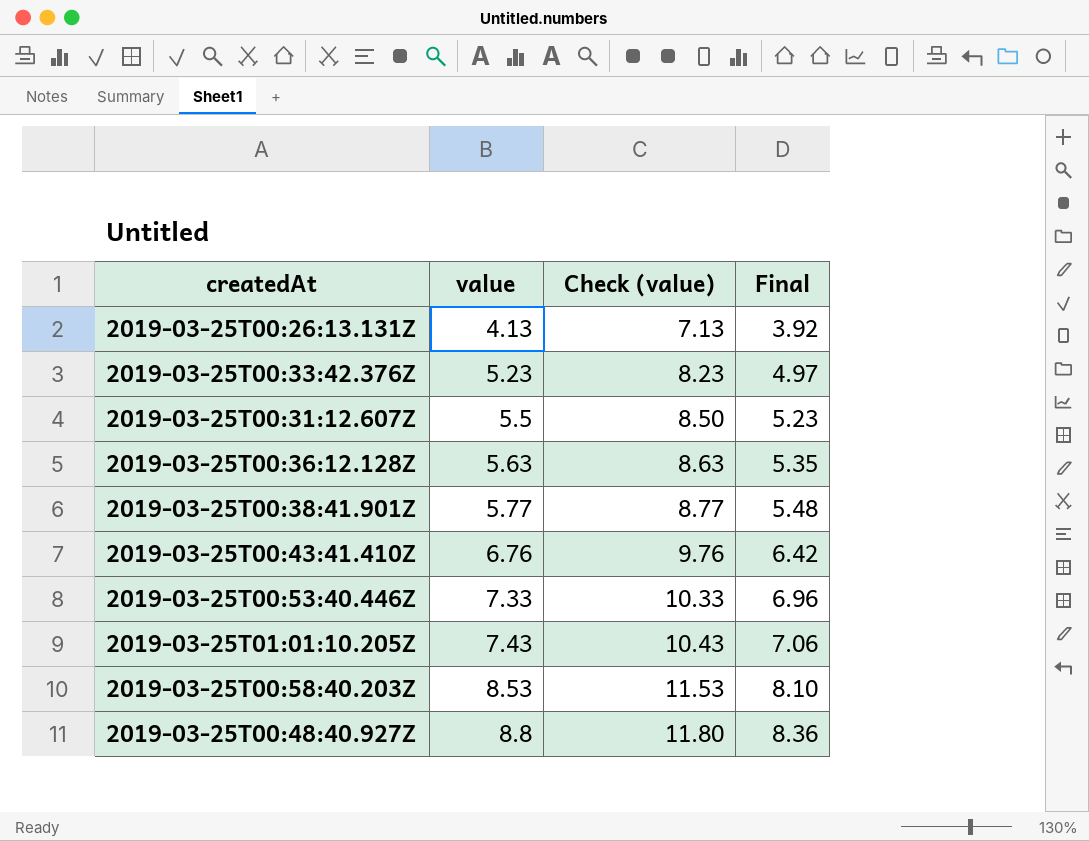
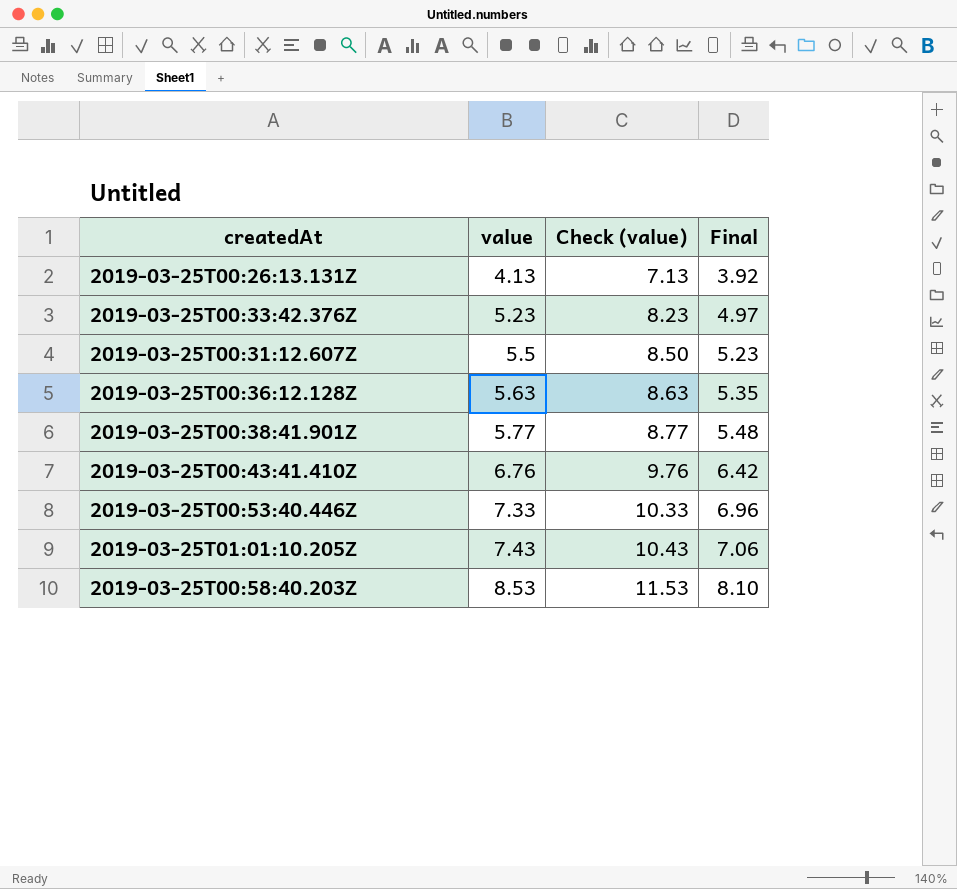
row 2019-03-25T00:48:40.927Z: 8.8 | 11.80 | 8.36 -> none

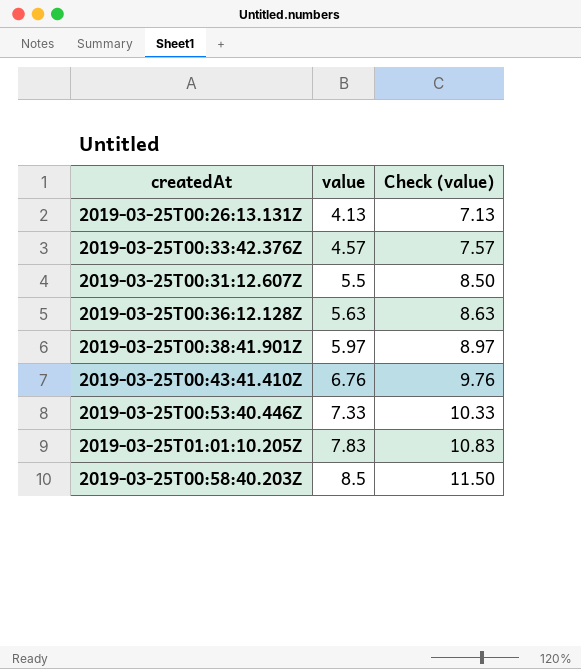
column Final | formula: [value] * 0.95 -> none
2019-03-25T00:33:42.376Z | value: 5.23 -> 4.57
2019-03-25T00:33:42.376Z | Check (value): 8.23 -> 7.57
2019-03-25T00:38:41.901Z | value: 5.77 -> 5.97
2019-03-25T00:38:41.901Z | Check (value): 8.77 -> 8.97
2019-03-25T01:01:10.205Z | value: 7.43 -> 7.83
2019-03-25T01:01:10.205Z | Check (value): 10.43 -> 10.83
2019-03-25T00:58:40.203Z | value: 8.53 -> 8.5
2019-03-25T00:58:40.203Z | Check (value): 11.53 -> 11.50

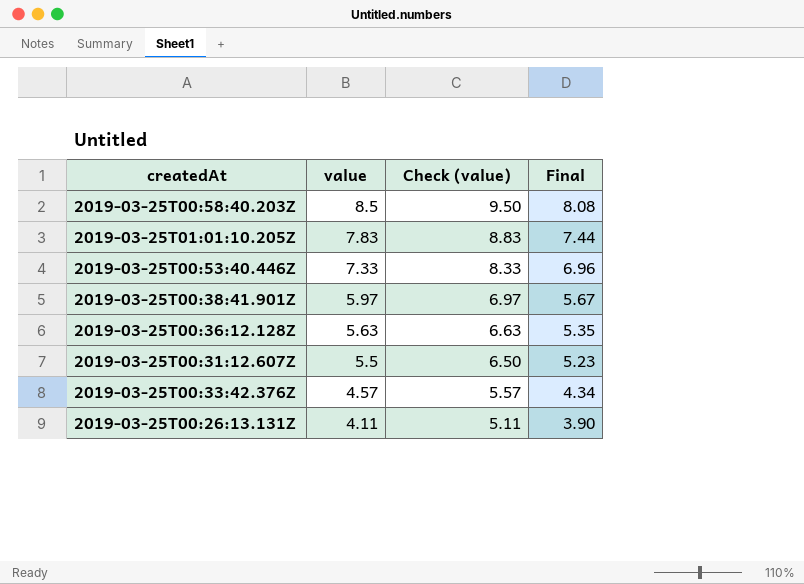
row order: value ascending -> value descending
column Check (value) | formula: [value] + 3 -> [value] + 1
column Final | formula: none -> [value] * 0.95
row 2019-03-25T00:43:41.410Z: 6.76 | 9.76 -> none
2019-03-25T00:26:13.131Z | value: 4.13 -> 4.11

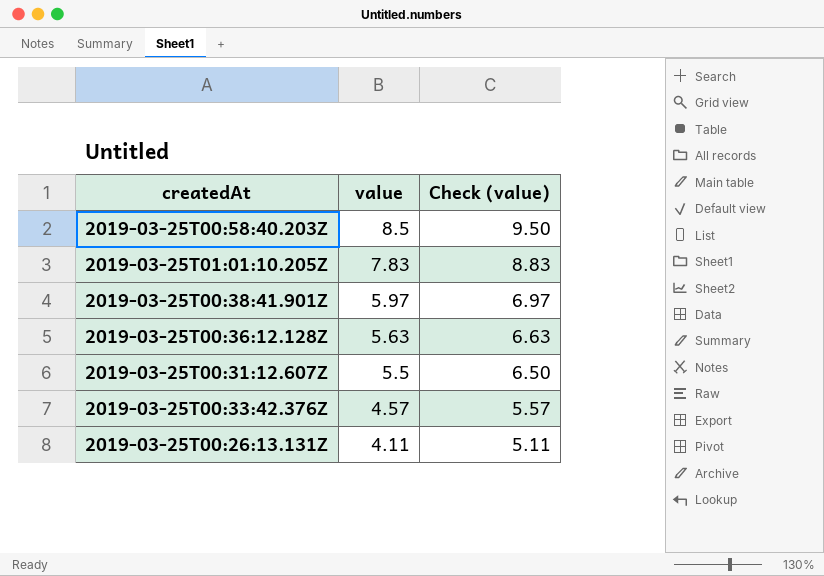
column Final | formula: [value] * 0.95 -> none
row 2019-03-25T00:53:40.446Z: 7.33 | 8.33 | 6.96 -> none

